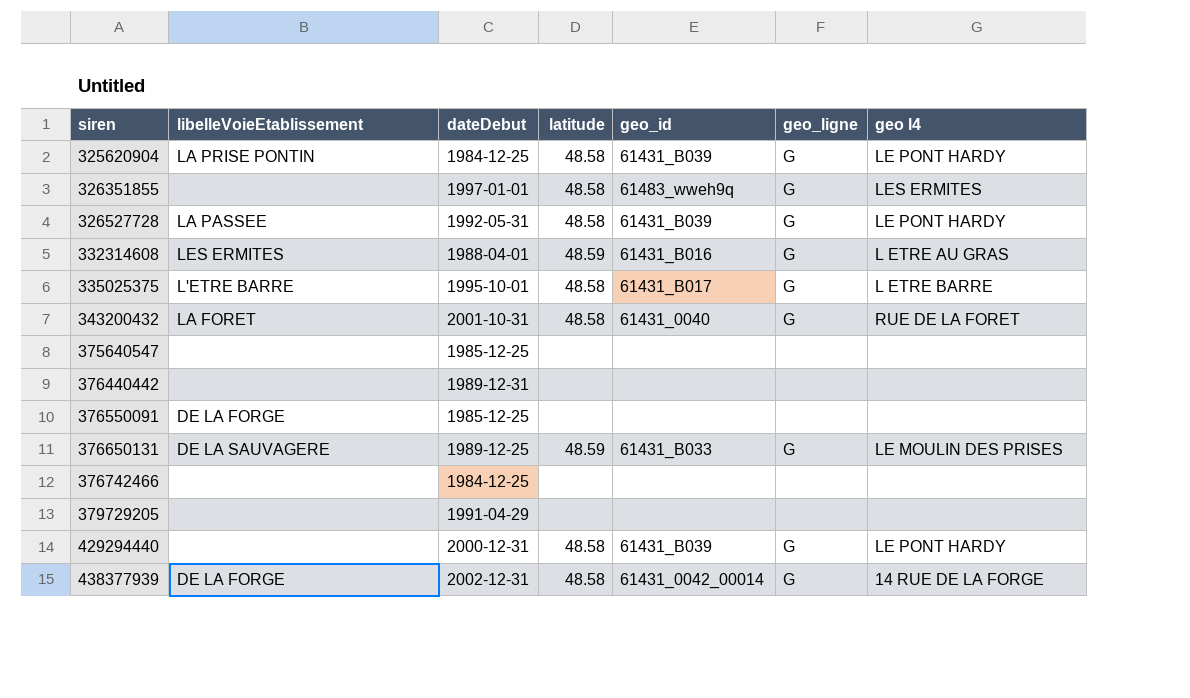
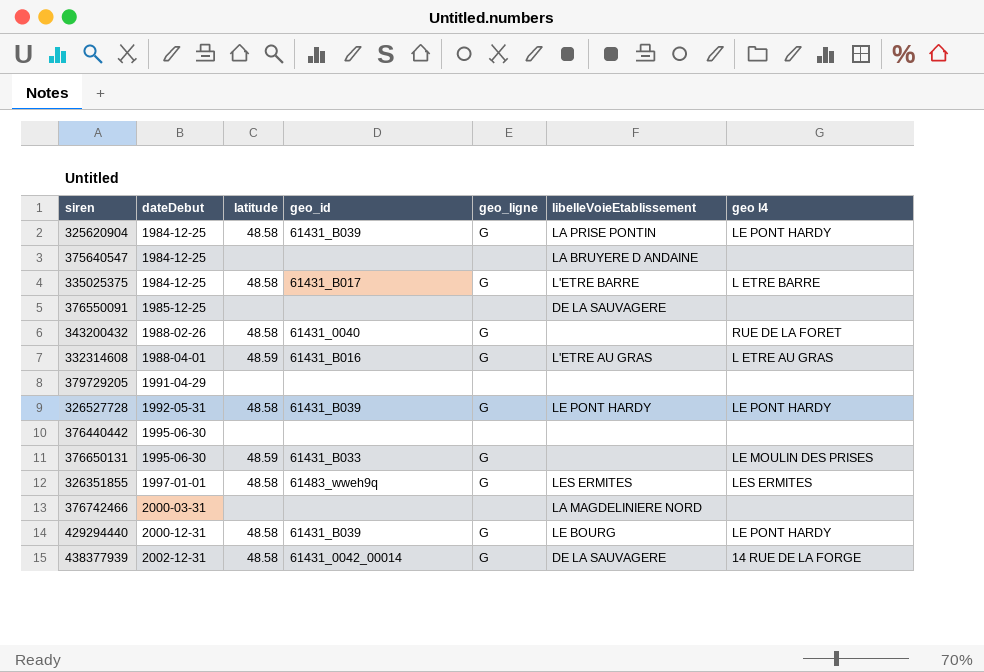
row order: siren ascending -> dateDebut ascending
column libelleVoieEtablissement | position: 2 -> 6
375640547 | dateDebut: 1985-12-25 -> 1984-12-25
375640547 | libelleVoieEtablissement: none -> LA BRUYERE D ANDAINE
335025375 | dateDebut: 1995-10-01 -> 1984-12-25
376550091 | libelleVoieEtablissement: DE LA FORGE -> DE LA SAUVAGERE
343200432 | dateDebut: 2001-10-31 -> 1988-02-26
343200432 | libelleVoieEtablissement: LA FORET -> none
332314608 | libelleVoieEtablissement: LES ERMITES -> L'ETRE AU GRAS
326527728 | libelleVoieEtablissement: LA PASSEE -> LE PONT HARDY
376440442 | dateDebut: 1989-12-31 -> 1995-06-30
376650131 | dateDebut: 1989-12-25 -> 1995-06-30
376650131 | libelleVoieEtablissement: DE LA SAUVAGERE -> none
326351855 | libelleVoieEtablissement: none -> LES ERMITES
376742466 | dateDebut: 1984-12-25 -> 2000-03-31
376742466 | libelleVoieEtablissement: none -> LA MAGDELINIERE NORD
429294440 | libelleVoieEtablissement: none -> LE BOURG
438377939 | libelleVoieEtablissement: DE LA FORGE -> DE LA SAUVAGERE

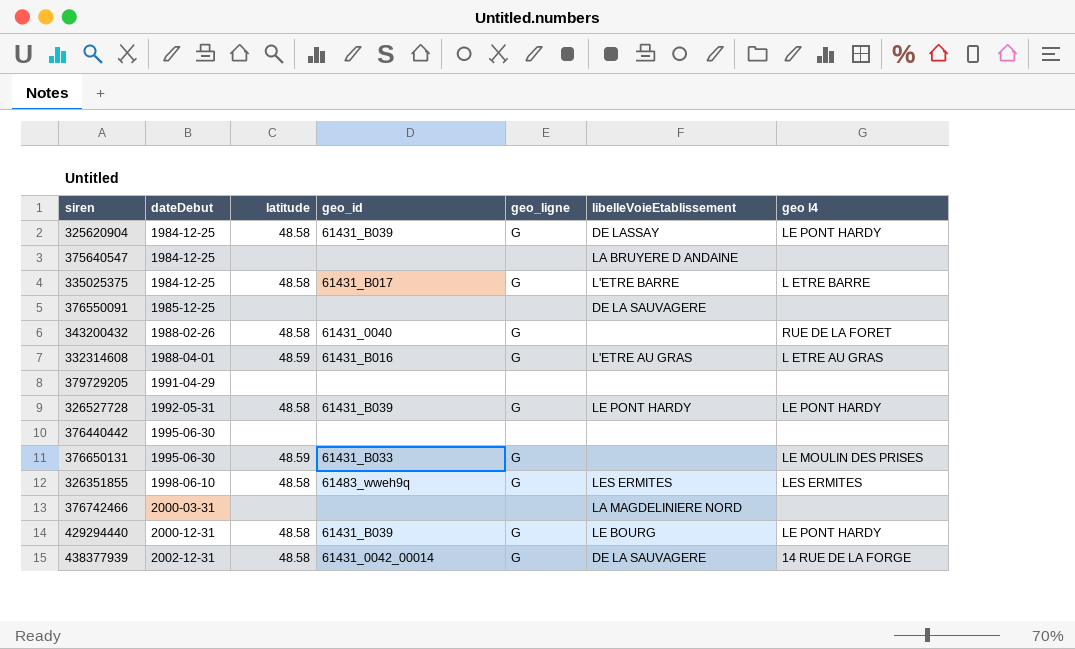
325620904 | libelleVoieEtablissement: LA PRISE PONTIN -> DE LASSAY
326351855 | dateDebut: 1997-01-01 -> 1998-06-10

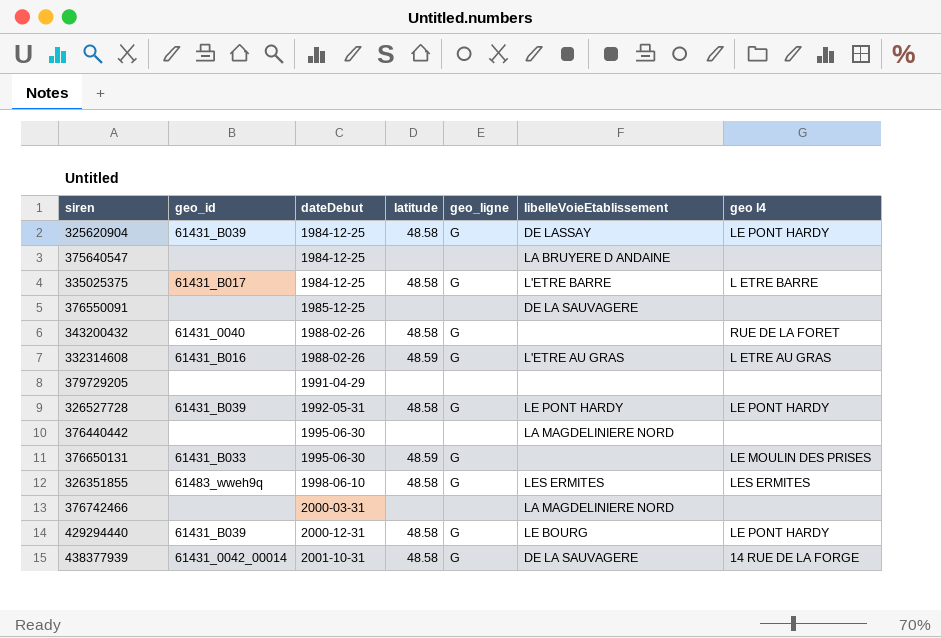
column geo_id | position: 4 -> 2
332314608 | dateDebut: 1988-04-01 -> 1988-02-26
376440442 | libelleVoieEtablissement: none -> LA MAGDELINIERE NORD
438377939 | dateDebut: 2002-12-31 -> 2001-10-31

